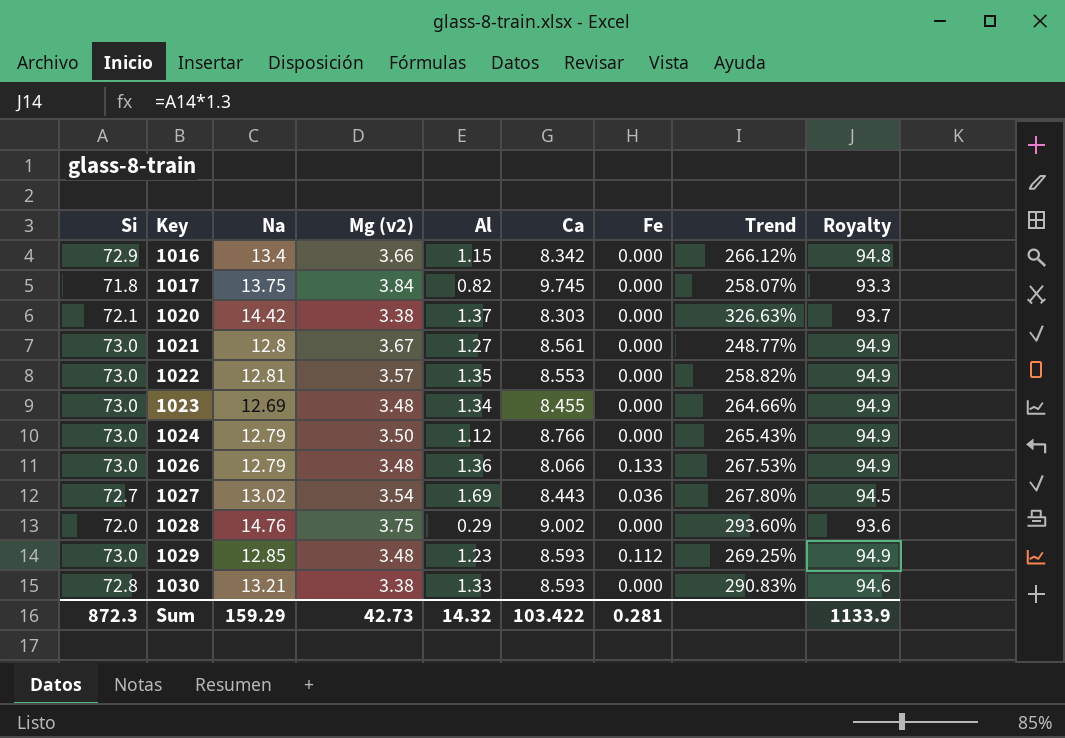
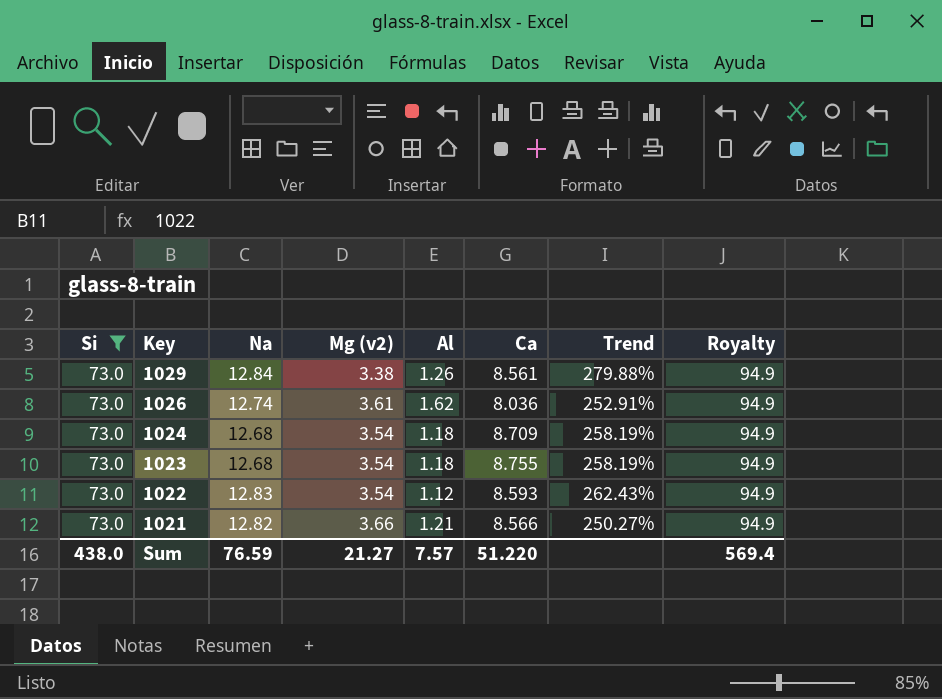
filter: none -> Si = 73.0
row order: Key ascending -> Key descending
column Fe | position: 7 -> none
1029 | Na: 12.85 -> 12.84
1029 | Mg (v2): 3.48 -> 3.38
1029 | Al: 1.23 -> 1.26
1029 | Ca: 8.593 -> 8.561
1029 | Trend: 269.25% -> 279.88%
1026 | Na: 12.79 -> 12.74
1026 | Mg (v2): 3.48 -> 3.61
1026 | Al: 1.36 -> 1.62
1026 | Ca: 8.066 -> 8.036
1026 | Trend: 267.53% -> 252.91%
1024 | Na: 12.79 -> 12.68
1024 | Mg (v2): 3.50 -> 3.54
1024 | Al: 1.12 -> 1.18
1024 | Ca: 8.766 -> 8.709
1024 | Trend: 265.43% -> 258.19%
1023 | Na: 12.69 -> 12.68
1023 | Mg (v2): 3.48 -> 3.54
1023 | Al: 1.34 -> 1.18
1023 | Ca: 8.455 -> 8.755
1023 | Trend: 264.66% -> 258.19%
1022 | Na: 12.81 -> 12.83
1022 | Mg (v2): 3.57 -> 3.54
1022 | Al: 1.35 -> 1.12
1022 | Ca: 8.553 -> 8.593
1022 | Trend: 258.82% -> 262.43%
1021 | Na: 12.8 -> 12.82
1021 | Mg (v2): 3.67 -> 3.66
1021 | Al: 1.27 -> 1.21
1021 | Ca: 8.561 -> 8.566
1021 | Trend: 248.77% -> 250.27%
Sum | Si: 872.3 -> 438.0
Sum | Na: 159.29 -> 76.59
Sum | Mg (v2): 42.73 -> 21.27
Sum | Al: 14.32 -> 7.57
Sum | Ca: 103.422 -> 51.220
Sum | Royalty: 1133.9 -> 569.4

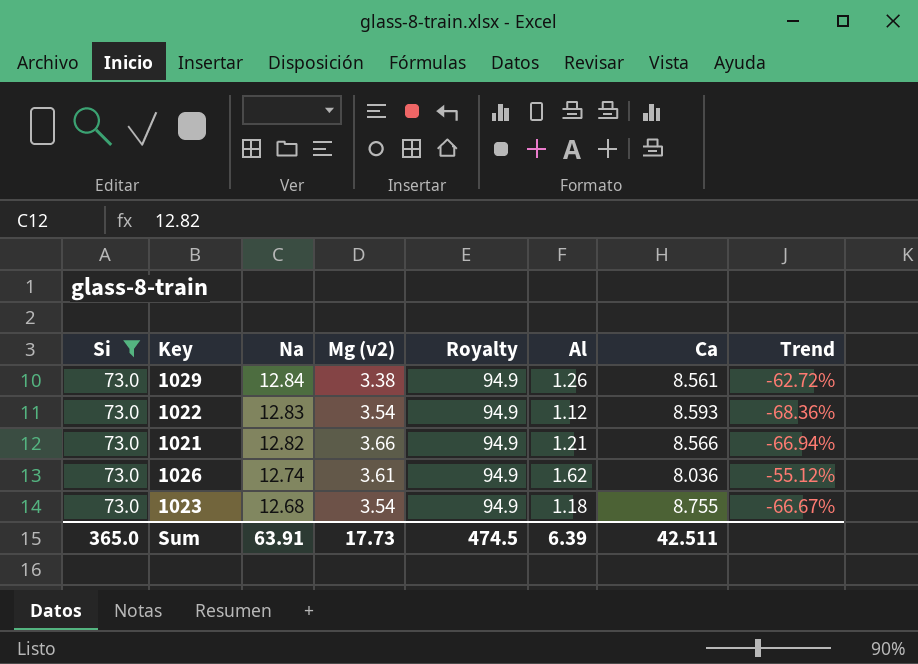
row order: Key descending -> Na descending
column Royalty | position: 8 -> 5
column Trend | formula: ([Na] - [Mg (v2)]) / [Mg (v2)] -> ([Al] - [Mg (v2)]) / [Mg (v2)]
row 1024: 73.0 | 12.68 | 3.54 | 1.18 | 8.709 | 258.19% | 94.9 -> none
Sum | Si: 438.0 -> 365.0
Sum | Na: 76.59 -> 63.91
Sum | Mg (v2): 21.27 -> 17.73
Sum | Royalty: 569.4 -> 474.5
Sum | Al: 7.57 -> 6.39
Sum | Ca: 51.220 -> 42.511

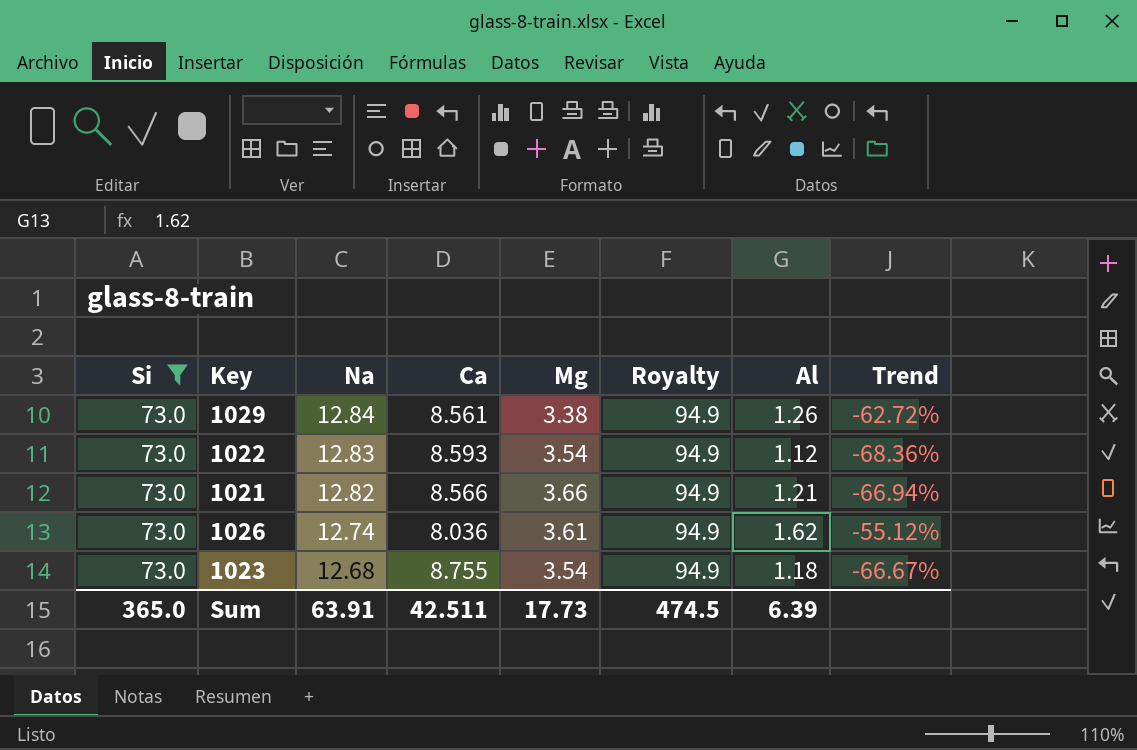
column Ca | position: 7 -> 4
column name: Mg (v2) -> Mg

